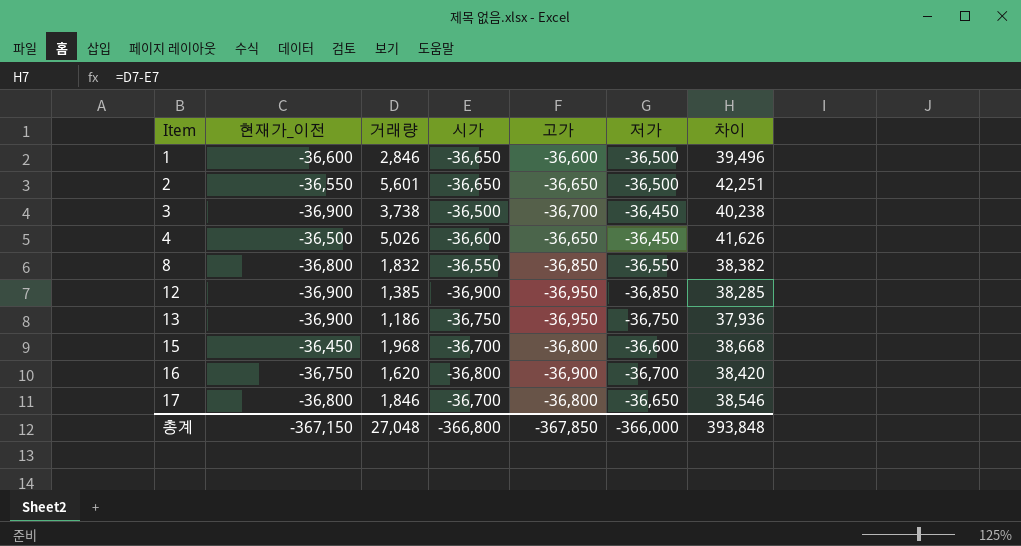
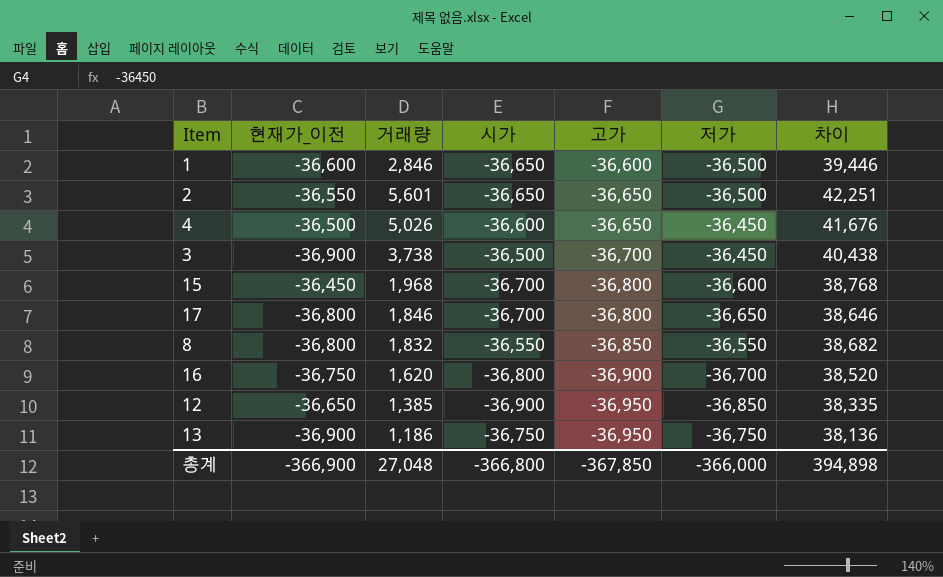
row order: Item ascending -> 고가 descending
column 차이 | formula: [거래량] - [시가] -> [거래량] - [고가]
12 | 현재가_이전: -36,900 -> -36,650
총계 | 현재가_이전: -367,150 -> -366,900
총계 | 차이: 393,848 -> 394,898

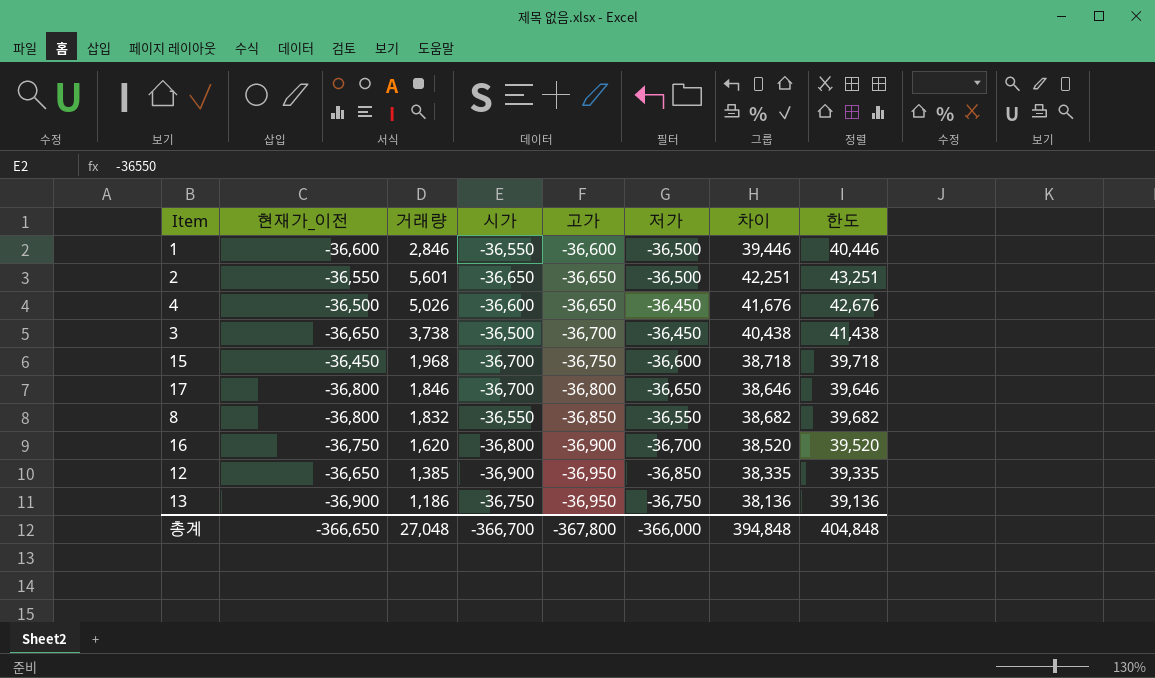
column 한도 | formula: none -> [차이] + 1000
1 | 시가: -36,650 -> -36,550
3 | 현재가_이전: -36,900 -> -36,650
15 | 고가: -36,800 -> -36,750
15 | 차이: 38,768 -> 38,718
총계 | 현재가_이전: -366,900 -> -366,650
총계 | 시가: -366,800 -> -366,700
총계 | 고가: -367,850 -> -367,800
총계 | 차이: 394,898 -> 394,848

